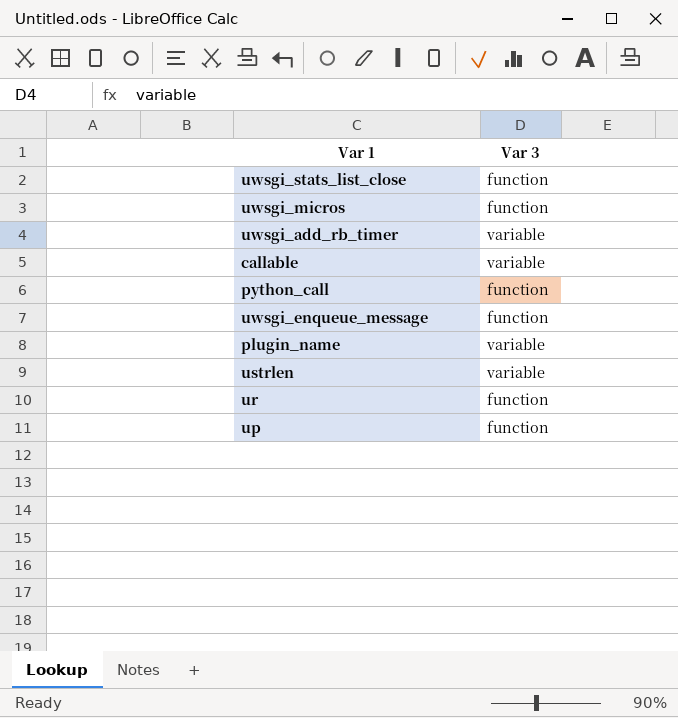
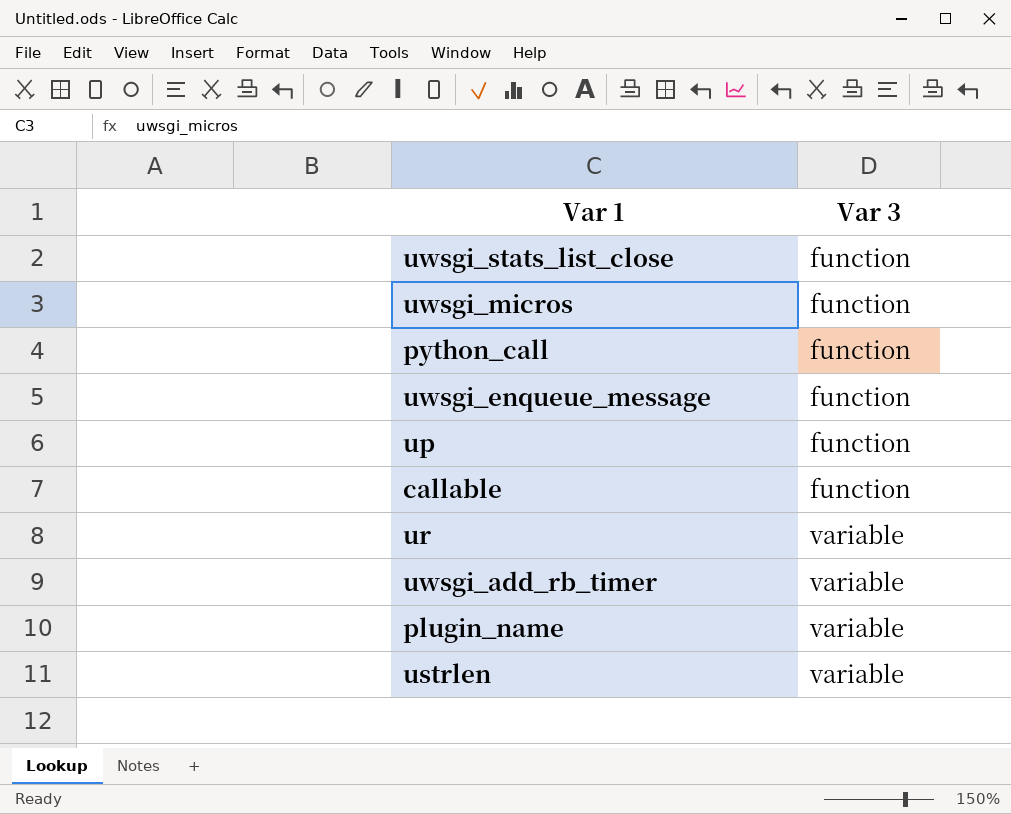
row order: none -> Var 3 ascending
callable | Var 3: variable -> function
ur | Var 3: function -> variable

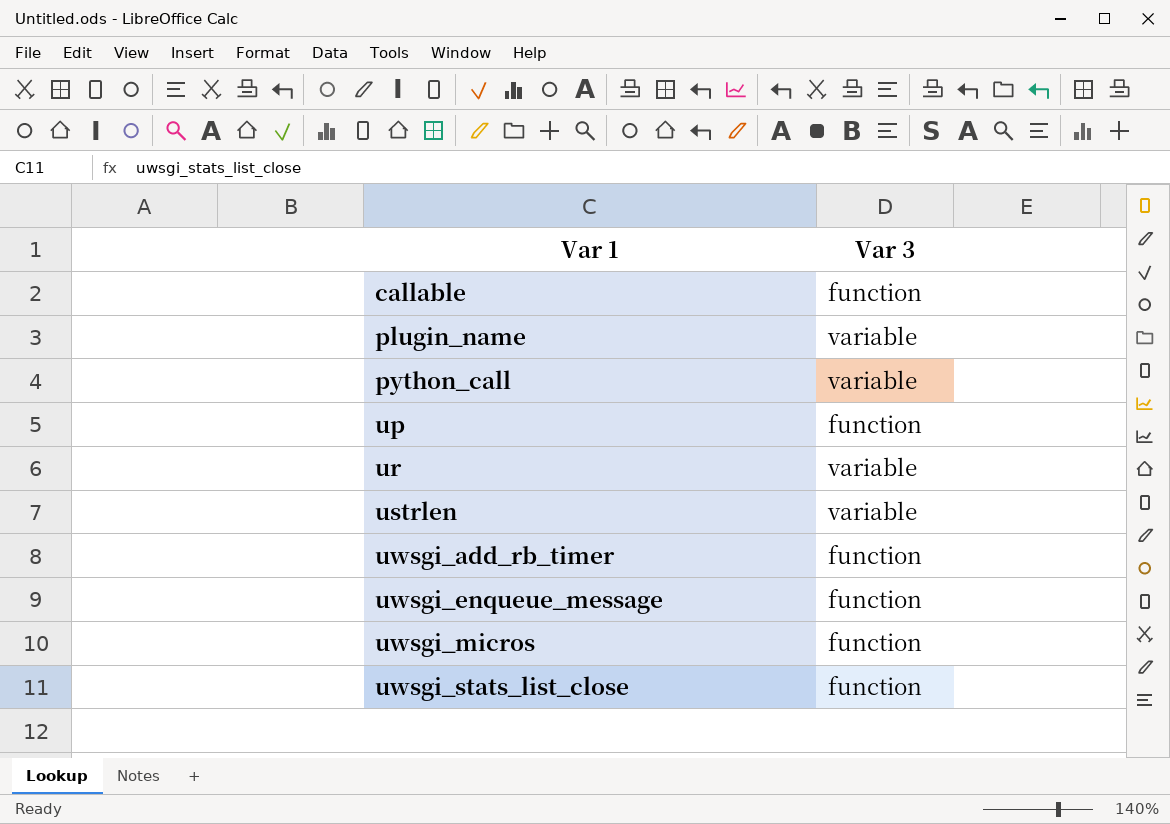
row order: Var 3 ascending -> Var 1 ascending
python_call | Var 3: function -> variable
uwsgi_add_rb_timer | Var 3: variable -> function

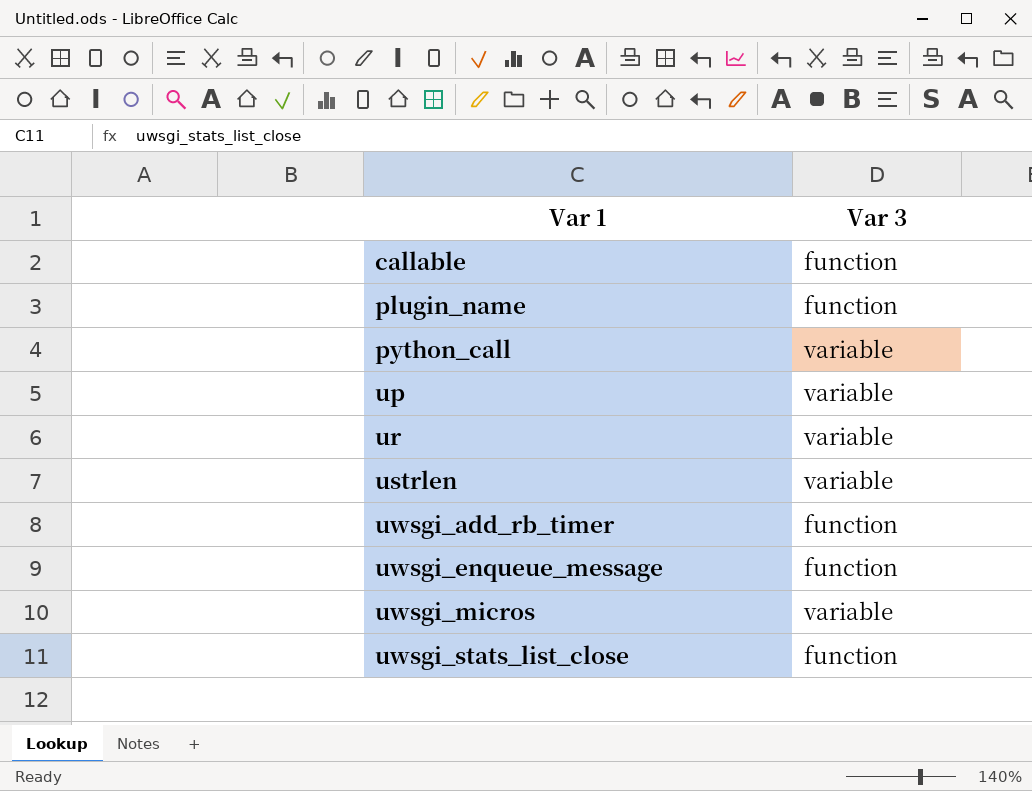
plugin_name | Var 3: variable -> function
up | Var 3: function -> variable
uwsgi_micros | Var 3: function -> variable

